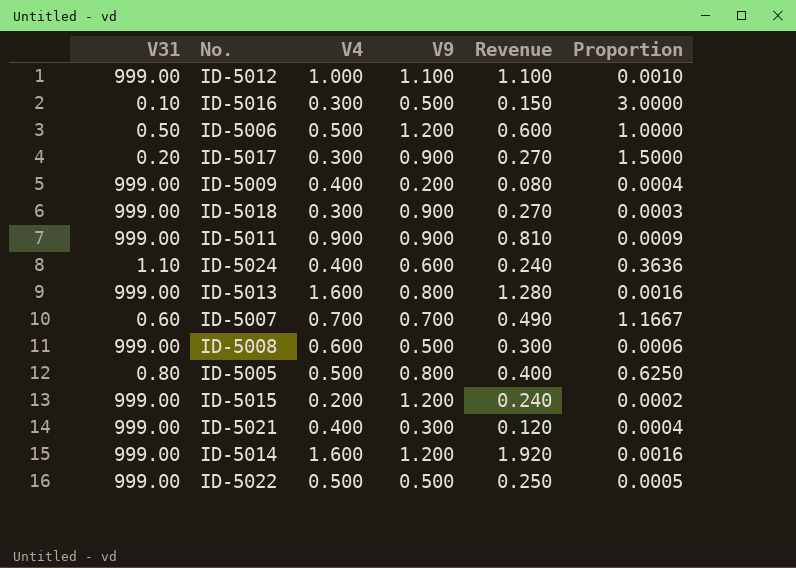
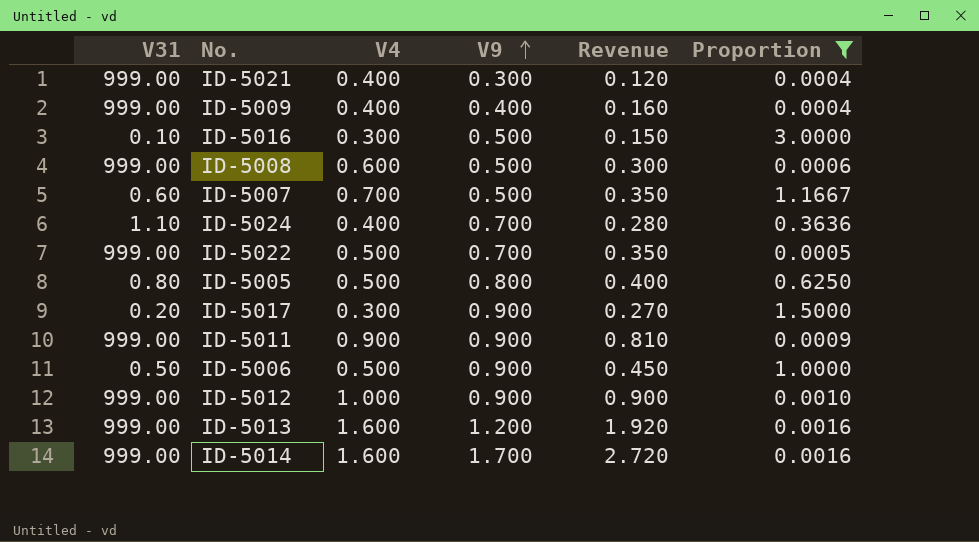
filter: none -> Proportion >= 0.0004
row order: none -> V9 ascending
ID-5009 | V9: 0.200 -> 0.400
ID-5009 | Revenue: 0.080 -> 0.160
ID-5007 | V9: 0.700 -> 0.500
ID-5007 | Revenue: 0.490 -> 0.350
ID-5024 | V9: 0.600 -> 0.700
ID-5024 | Revenue: 0.240 -> 0.280
ID-5022 | V9: 0.500 -> 0.700
ID-5022 | Revenue: 0.250 -> 0.350
ID-5006 | V9: 1.200 -> 0.900
ID-5006 | Revenue: 0.600 -> 0.450
ID-5012 | V9: 1.100 -> 0.900
ID-5012 | Revenue: 1.100 -> 0.900
ID-5013 | V9: 0.800 -> 1.200
ID-5013 | Revenue: 1.280 -> 1.920
ID-5014 | V9: 1.200 -> 1.700
ID-5014 | Revenue: 1.920 -> 2.720

